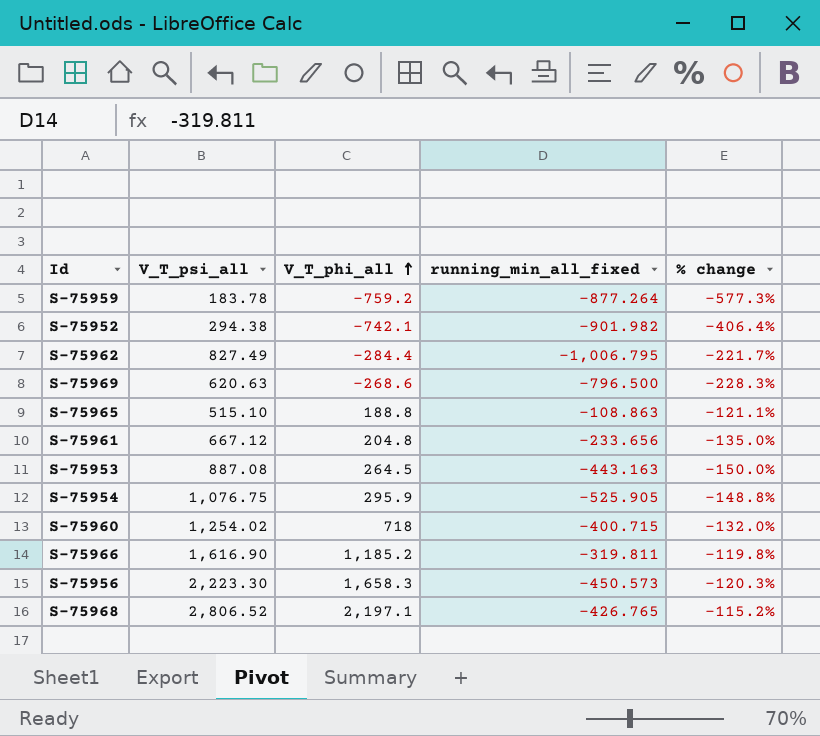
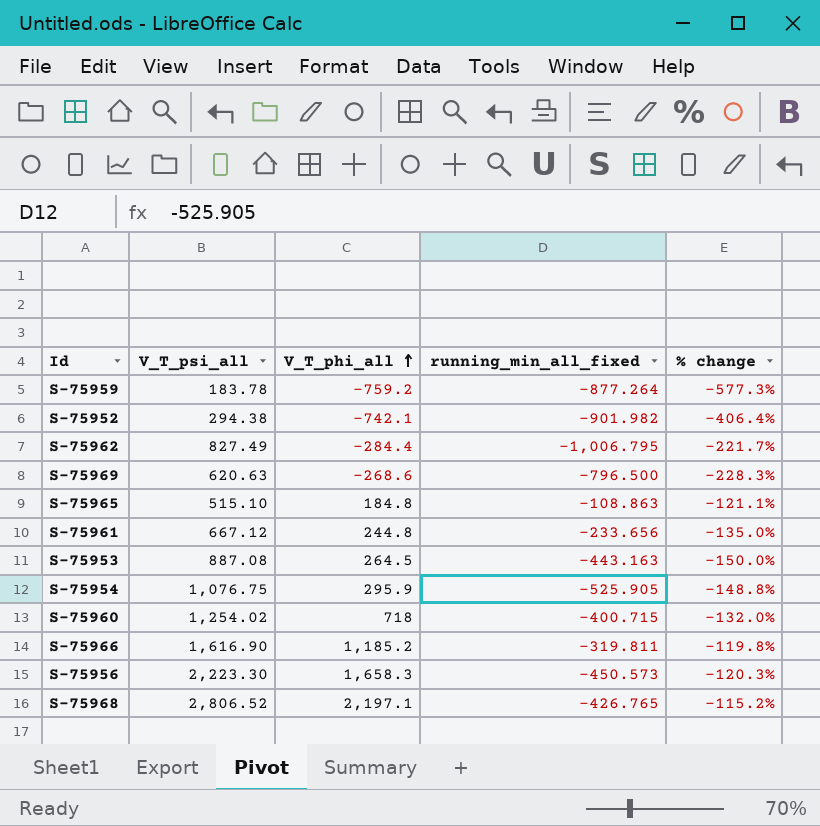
S-75965 | V_T_phi_all: 188.8 -> 184.8
S-75961 | V_T_phi_all: 204.8 -> 244.8

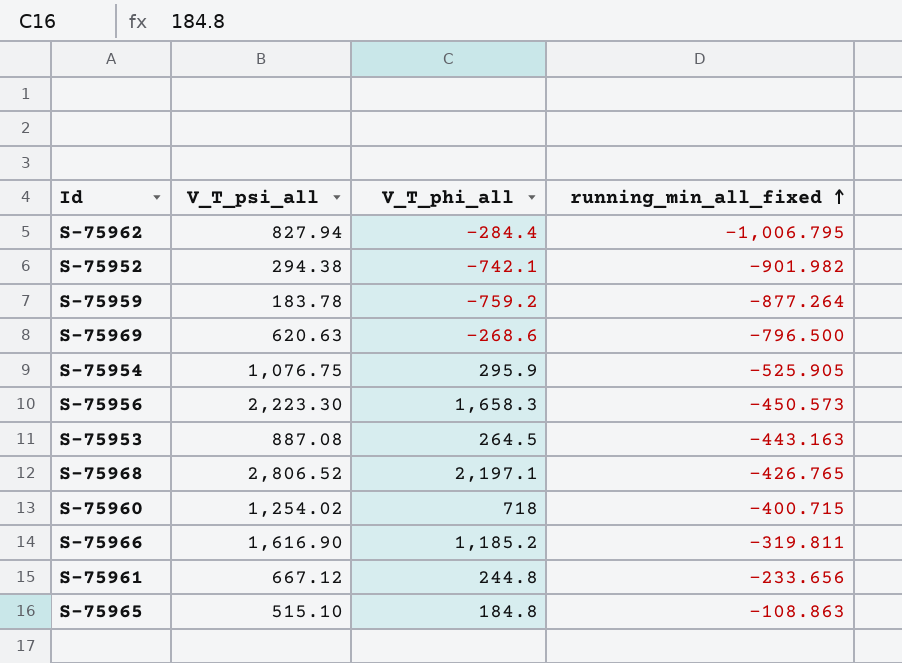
row order: V_T_phi_all ascending -> running_min_all_fixed ascending
column % change | formula: ([running_min_all_fixed] - [V_T_psi_all]) / [V_T_psi_all] -> none
S-75962 | V_T_psi_all: 827.49 -> 827.94

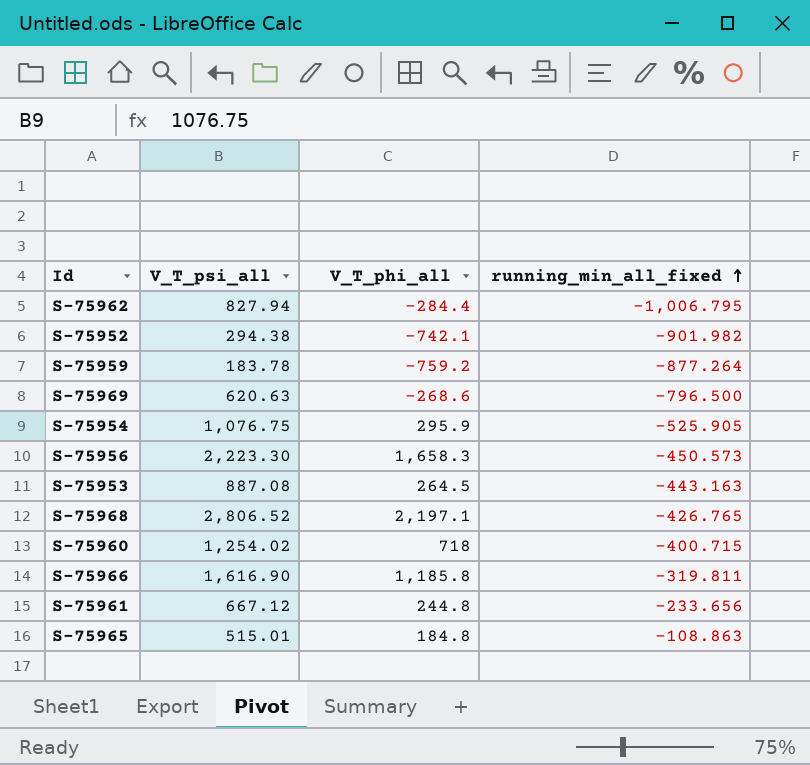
S-75966 | V_T_phi_all: 1,185.2 -> 1,185.8
S-75965 | V_T_psi_all: 515.10 -> 515.01

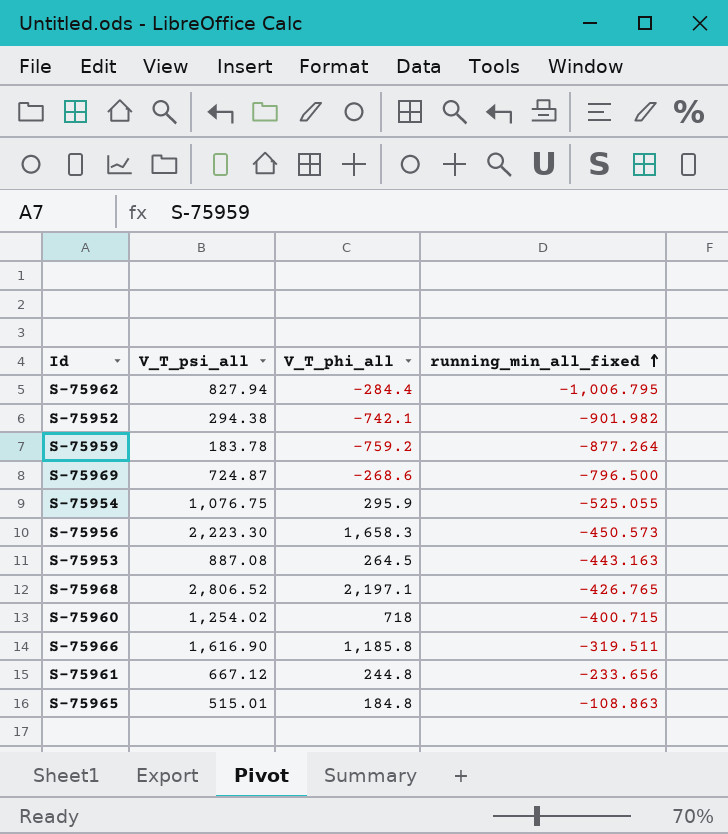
S-75969 | V_T_psi_all: 620.63 -> 724.87
S-75954 | running_min_all_fixed: -525.905 -> -525.055
S-75966 | running_min_all_fixed: -319.811 -> -319.511

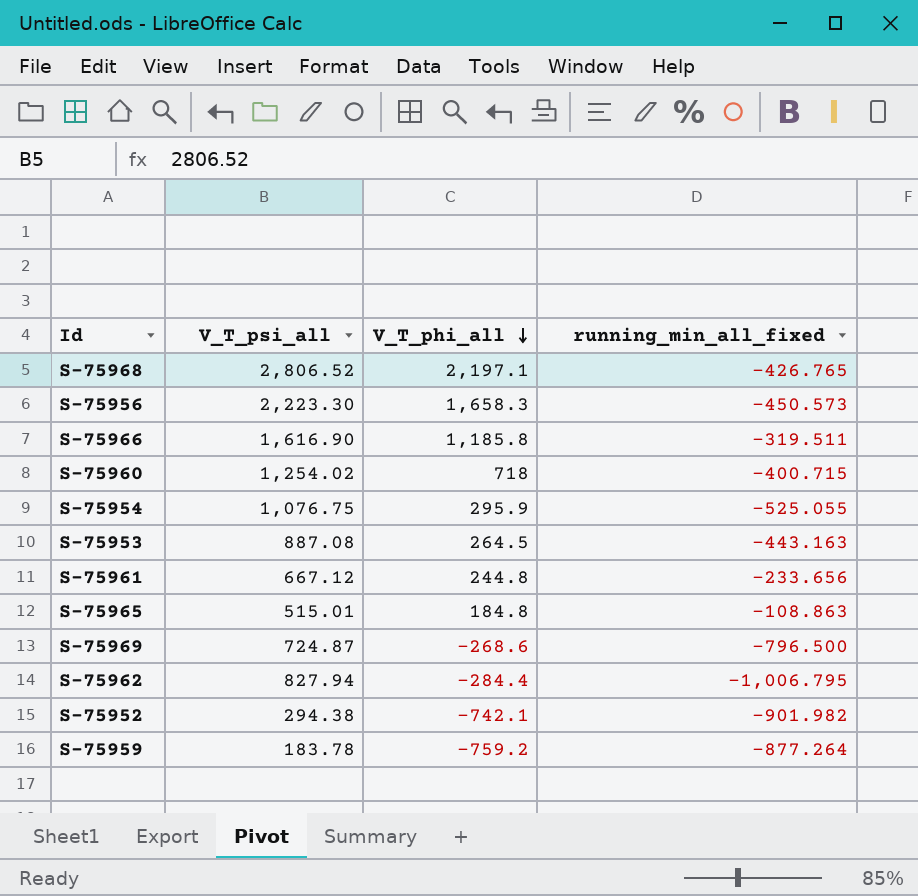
row order: running_min_all_fixed ascending -> V_T_phi_all descending

